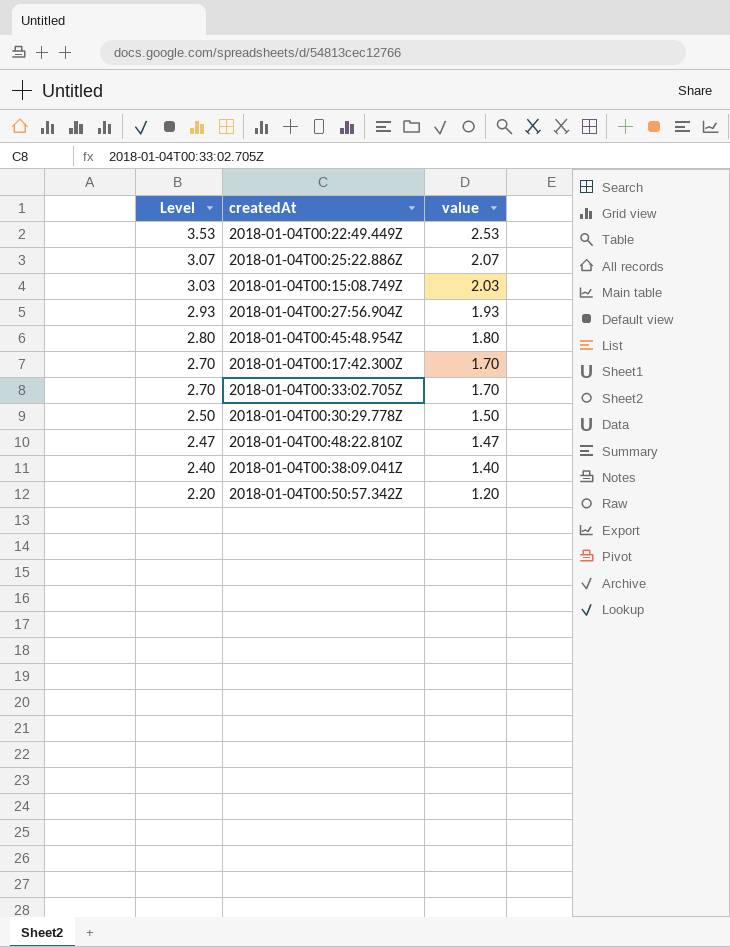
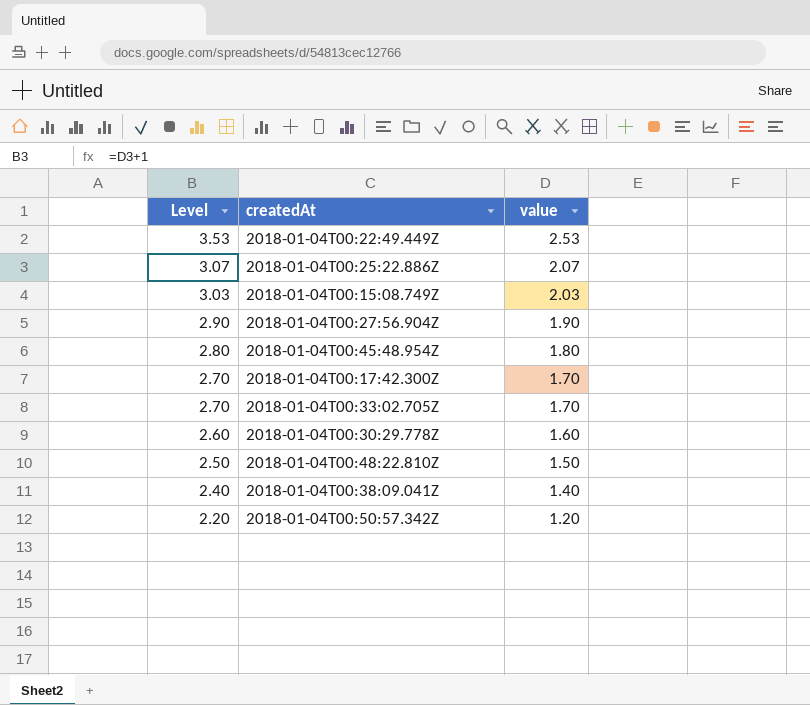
2018-01-04T00:27:56.904Z | Level: 2.93 -> 2.90
2018-01-04T00:27:56.904Z | value: 1.93 -> 1.90
2018-01-04T00:30:29.778Z | Level: 2.50 -> 2.60
2018-01-04T00:30:29.778Z | value: 1.50 -> 1.60
2018-01-04T00:48:22.810Z | Level: 2.47 -> 2.50
2018-01-04T00:48:22.810Z | value: 1.47 -> 1.50

